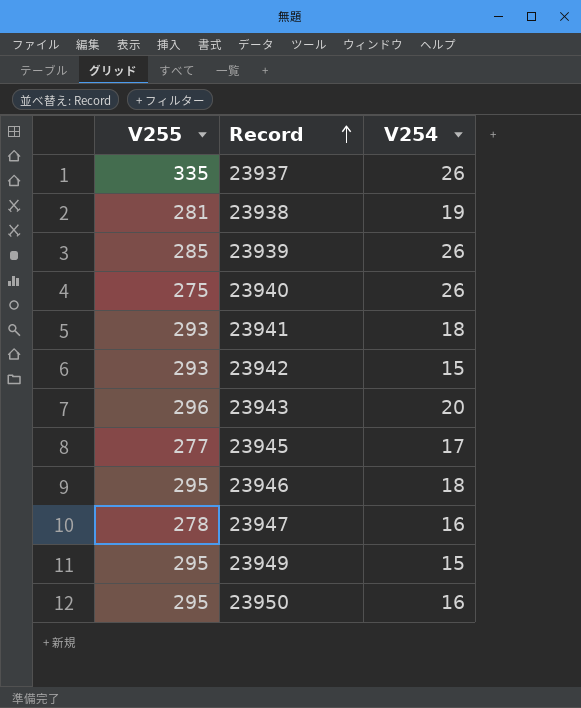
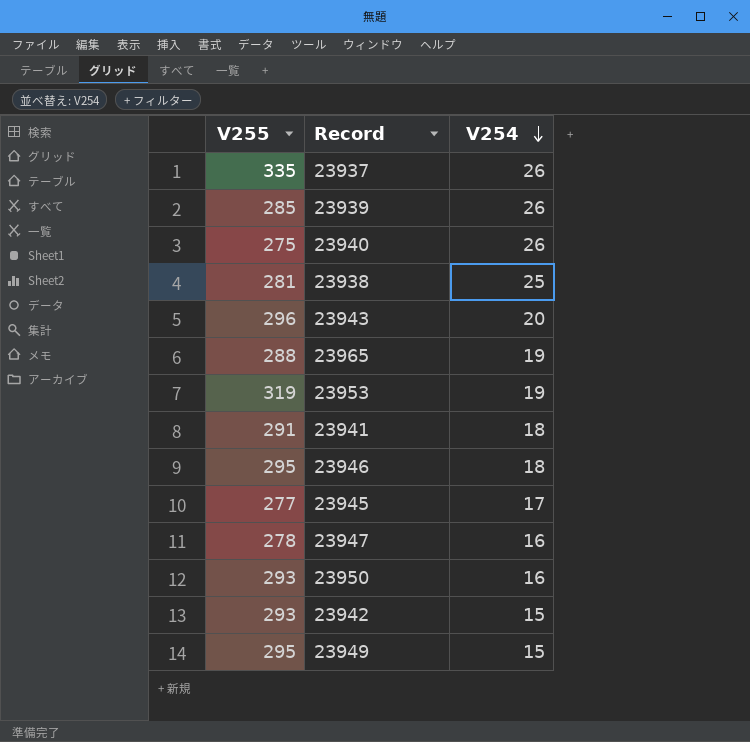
row order: Record ascending -> V254 descending
23938 | V254: 19 -> 25
row 23965: none -> 288 | 19
row 23953: none -> 319 | 19
23941 | V255: 293 -> 291
23950 | V255: 295 -> 293

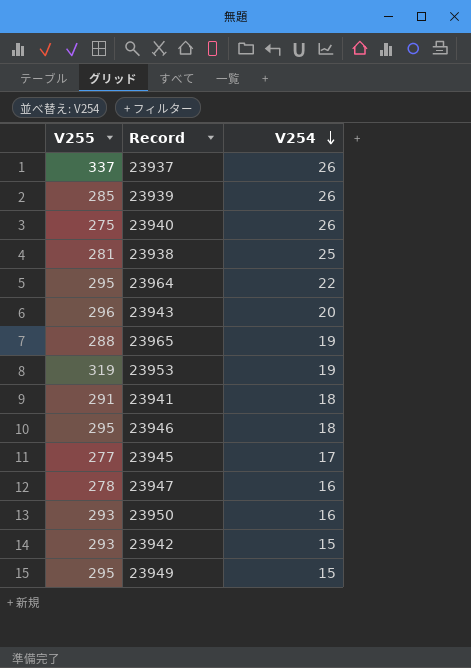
23937 | V255: 335 -> 337
row 23964: none -> 295 | 22

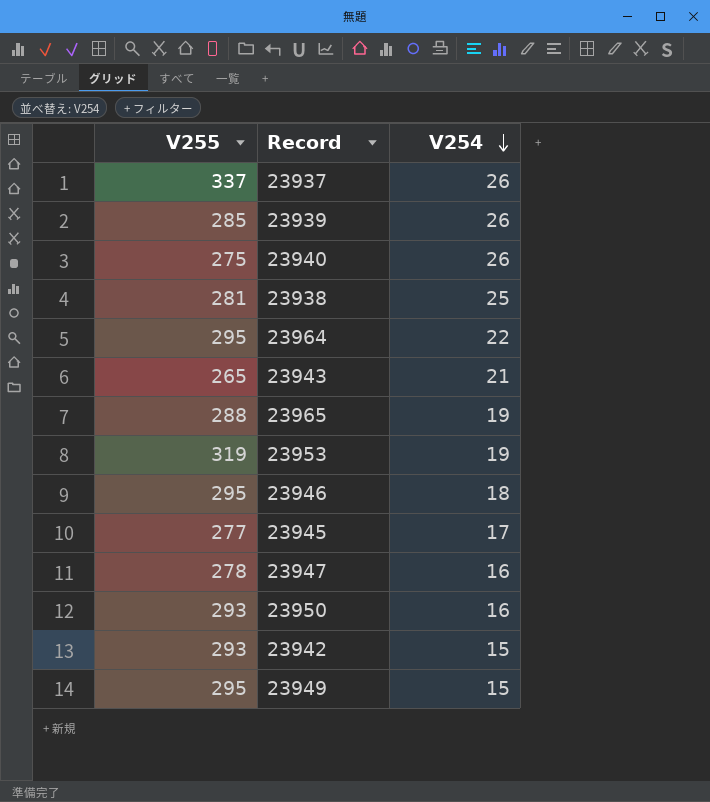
row 23941: 291 | 18 -> none
23943 | V255: 296 -> 265
23943 | V254: 20 -> 21

